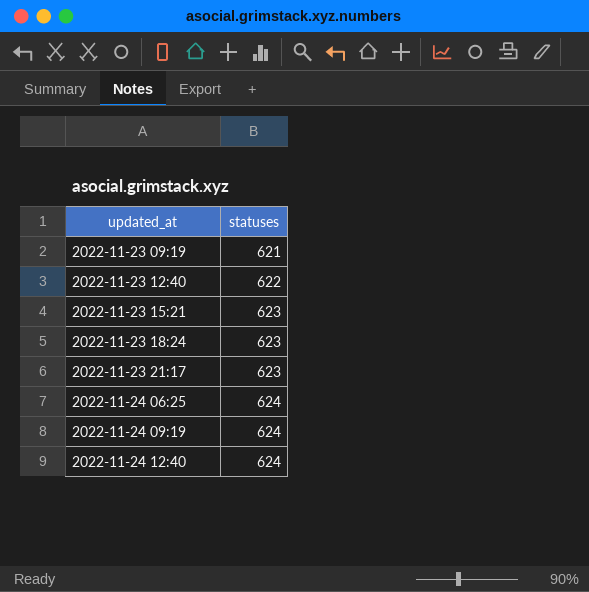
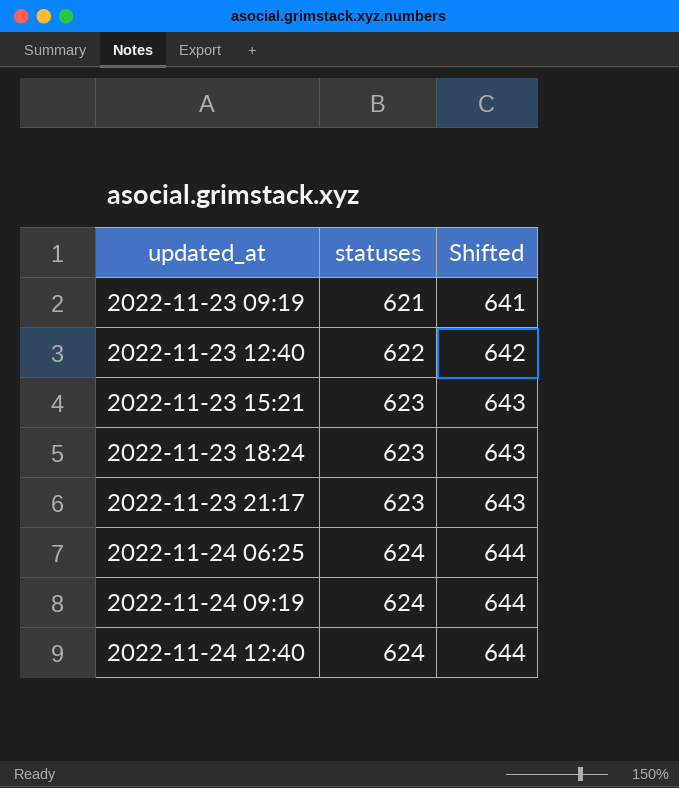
column Shifted | formula: none -> [statuses] + 20

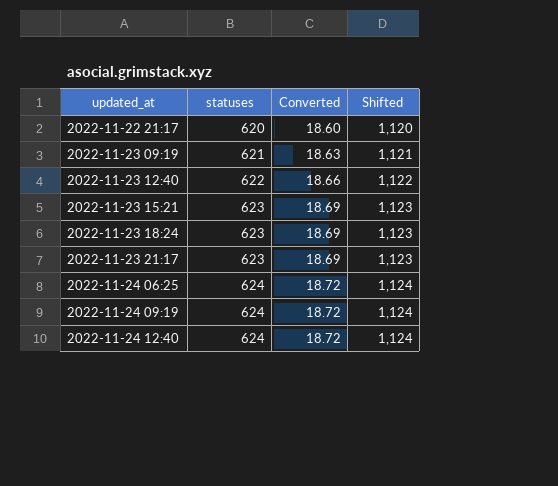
column Converted | formula: none -> [statuses] * 0.03
column Shifted | formula: [statuses] + 20 -> [statuses] + 500
row 2022-11-22 21:17: none -> 620 | 18.60 | 1,120

